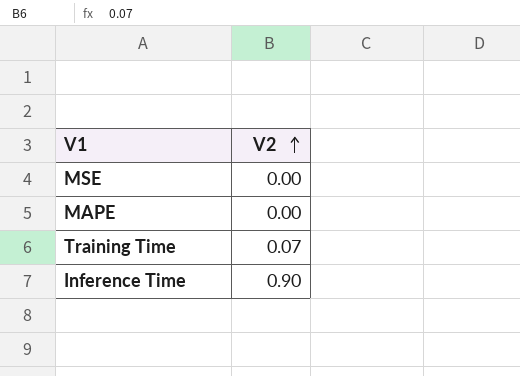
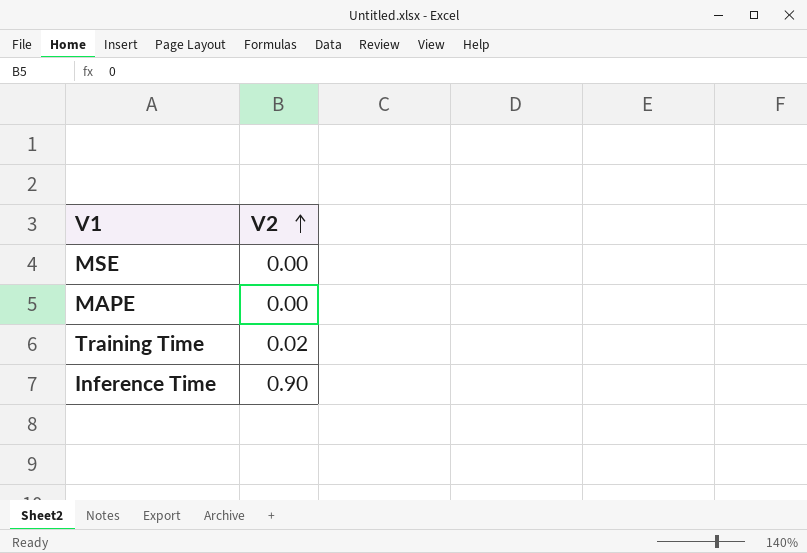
Training Time | V2: 0.07 -> 0.02

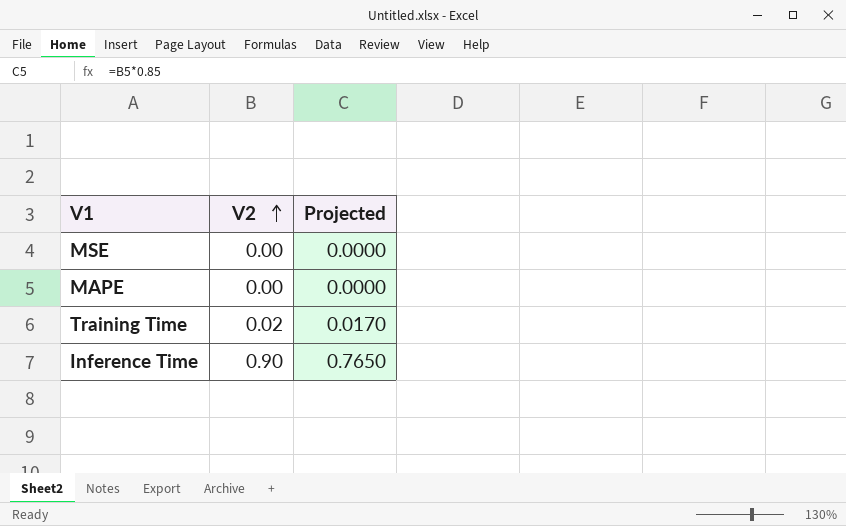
column Projected | formula: none -> [V2] * 0.85

